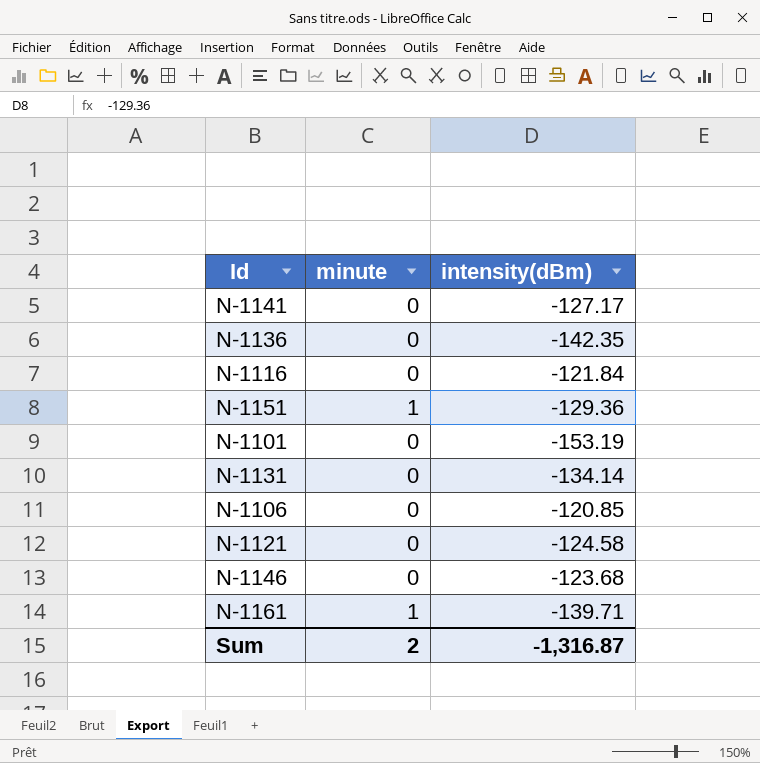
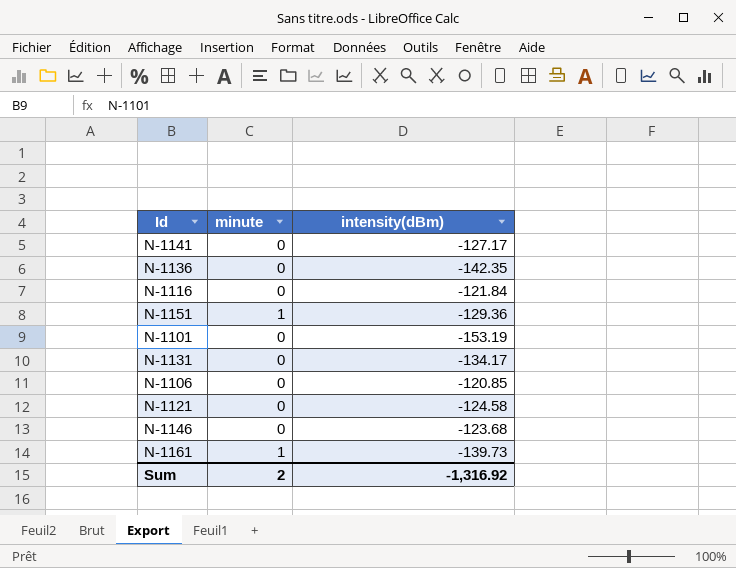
N-1131 | intensity(dBm): -134.14 -> -134.17
N-1161 | intensity(dBm): -139.71 -> -139.73
Sum | intensity(dBm): -1,316.87 -> -1,316.92

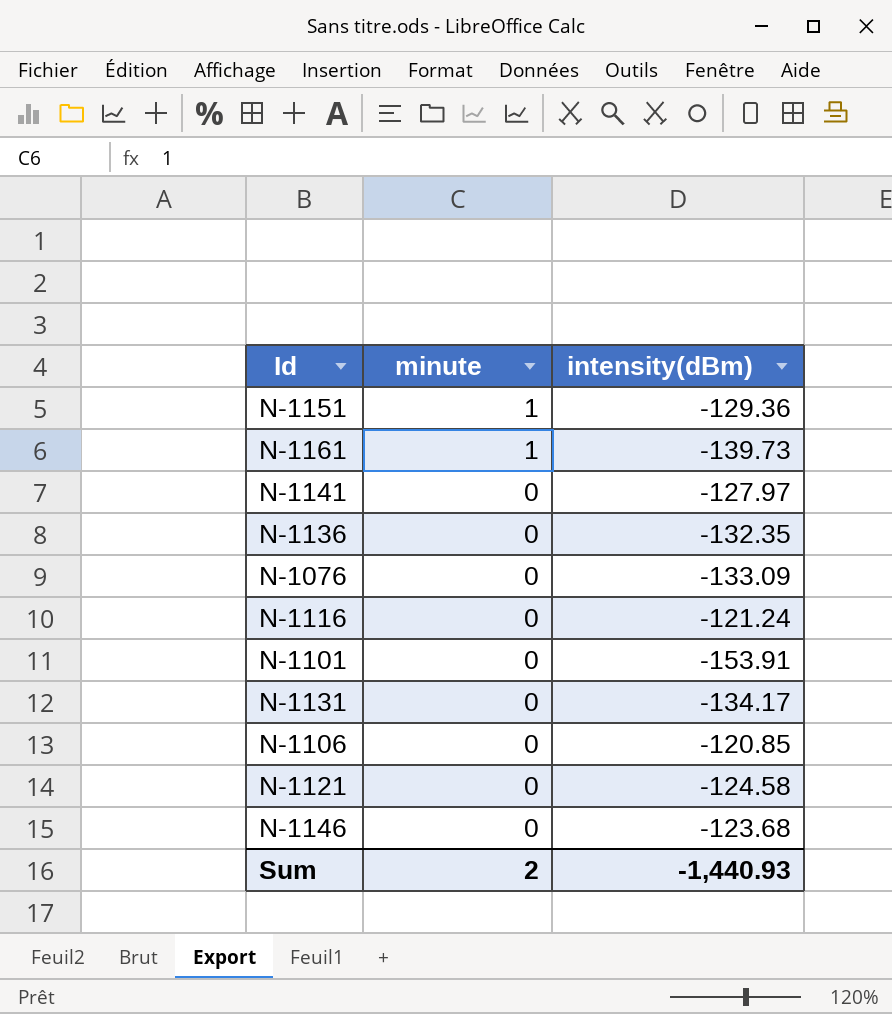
row order: none -> minute descending
N-1141 | intensity(dBm): -127.17 -> -127.97
N-1136 | intensity(dBm): -142.35 -> -132.35
row N-1076: none -> 0 | -133.09
N-1116 | intensity(dBm): -121.84 -> -121.24
N-1101 | intensity(dBm): -153.19 -> -153.91
Sum | intensity(dBm): -1,316.92 -> -1,440.93

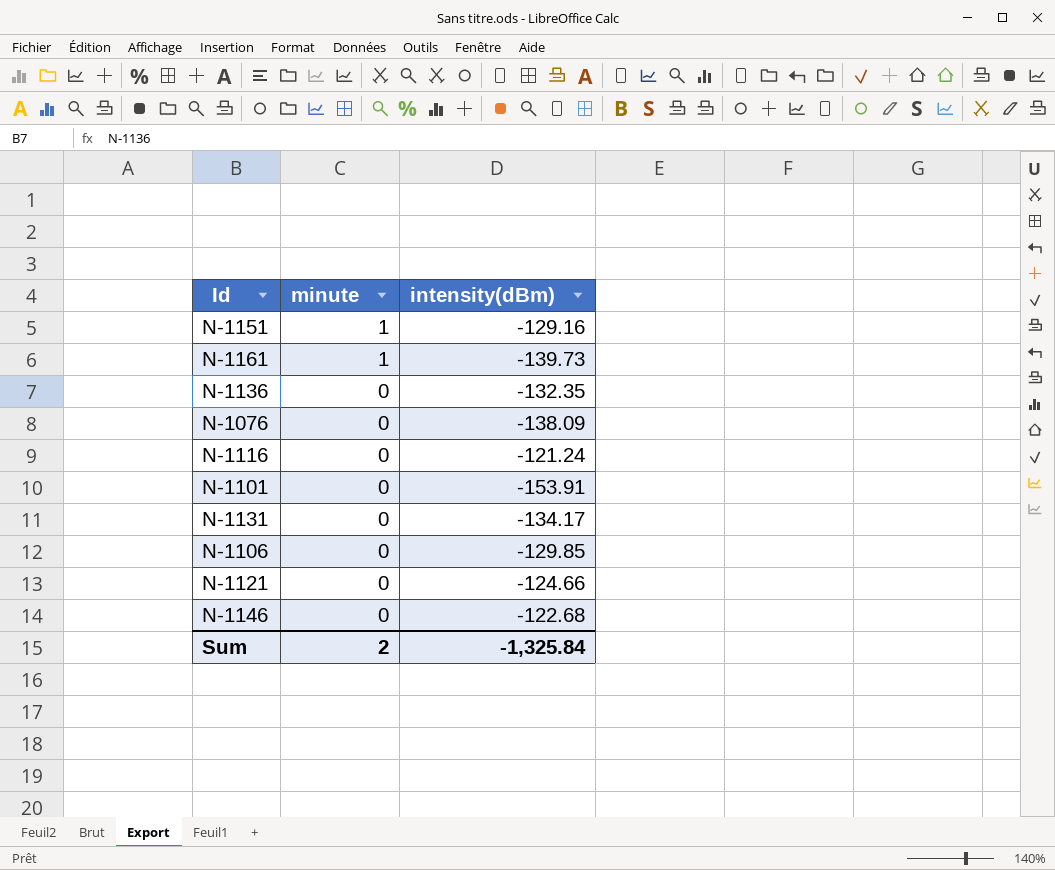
row N-1141: 0 | -127.97 -> none
N-1151 | intensity(dBm): -129.36 -> -129.16
N-1076 | intensity(dBm): -133.09 -> -138.09
N-1106 | intensity(dBm): -120.85 -> -129.85
N-1121 | intensity(dBm): -124.58 -> -124.66
N-1146 | intensity(dBm): -123.68 -> -122.68
Sum | intensity(dBm): -1,440.93 -> -1,325.84

